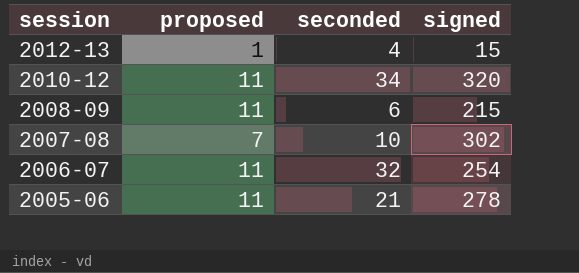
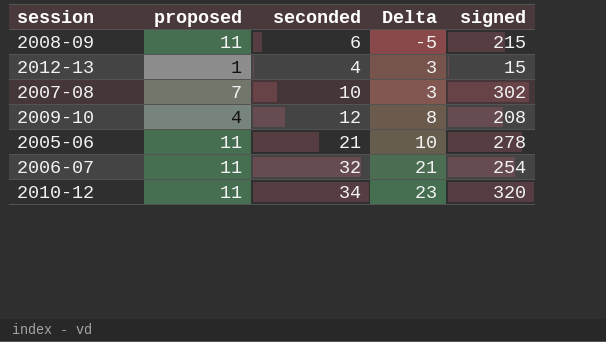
row order: session descending -> Delta ascending
column Delta | formula: none -> [seconded] - [proposed]
row 2009-10: none -> 4 | 12 | 8 | 208

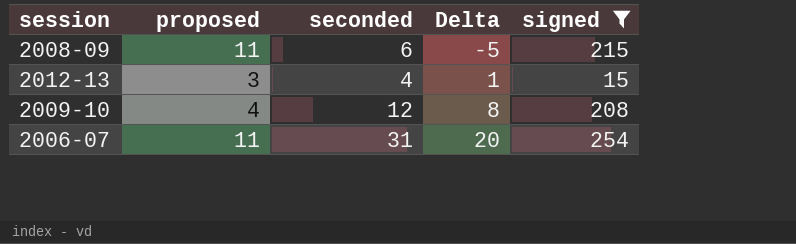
filter: none -> signed <= 254
2012-13 | proposed: 1 -> 3
2012-13 | Delta: 3 -> 1
2006-07 | seconded: 32 -> 31
2006-07 | Delta: 21 -> 20

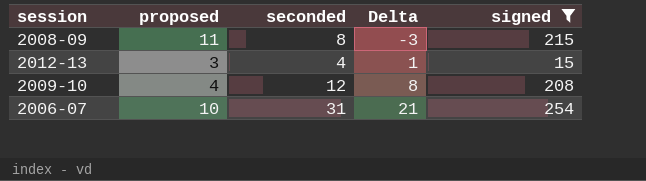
2008-09 | seconded: 6 -> 8
2008-09 | Delta: -5 -> -3
2006-07 | proposed: 11 -> 10
2006-07 | Delta: 20 -> 21

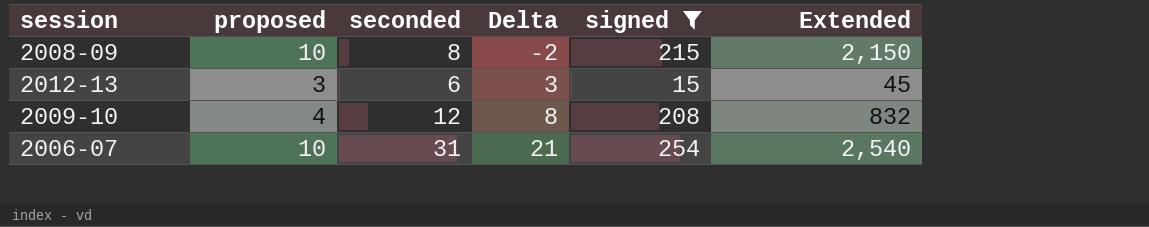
column Extended | formula: none -> [proposed] * [signed]
2008-09 | proposed: 11 -> 10
2008-09 | Delta: -3 -> -2
2012-13 | seconded: 4 -> 6
2012-13 | Delta: 1 -> 3

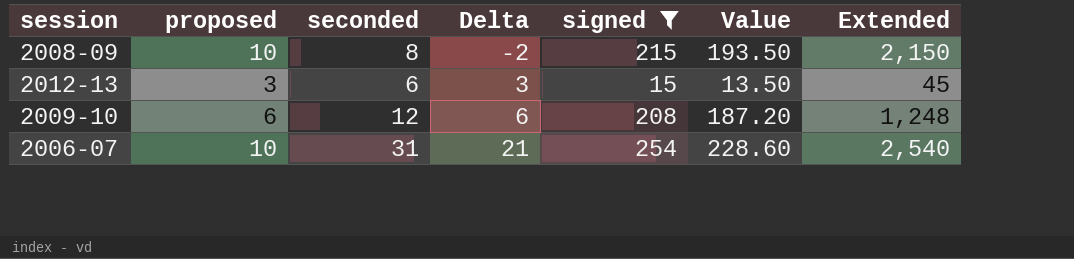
column Value | formula: none -> [signed] * 0.9
2009-10 | proposed: 4 -> 6
2009-10 | Delta: 8 -> 6
2009-10 | Extended: 832 -> 1,248

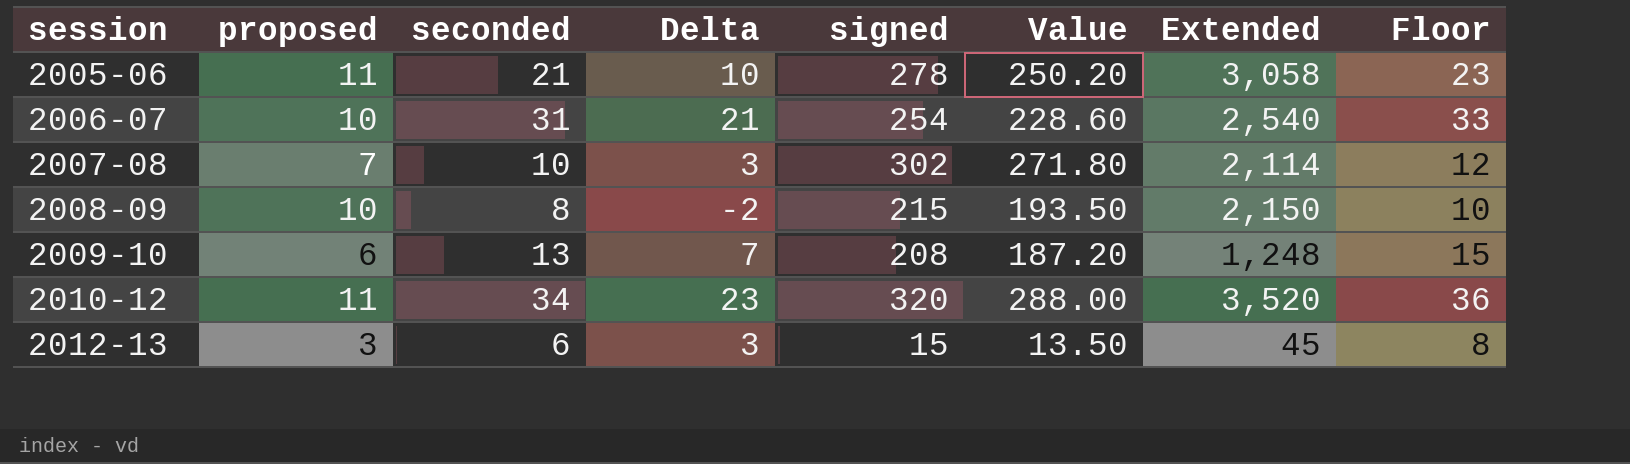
filter: signed <= 254 -> none
row order: Delta ascending -> session ascending
column Floor | formula: none -> [seconded] + 2
2009-10 | seconded: 12 -> 13
2009-10 | Delta: 6 -> 7

